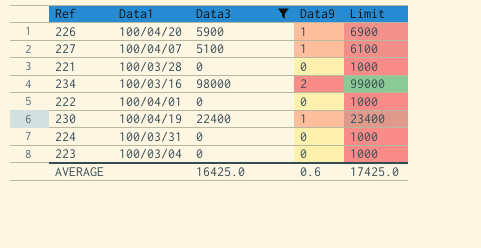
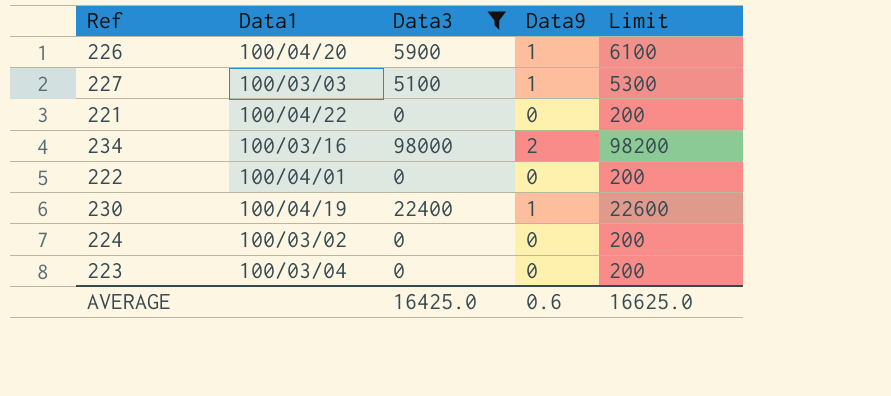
column Limit | formula: [Data3] + 1000 -> [Data3] + 200
227 | Data1: 100/04/07 -> 100/03/03
221 | Data1: 100/03/28 -> 100/04/22
224 | Data1: 100/03/31 -> 100/03/02
AVERAGE | Limit: 17425.0 -> 16625.0

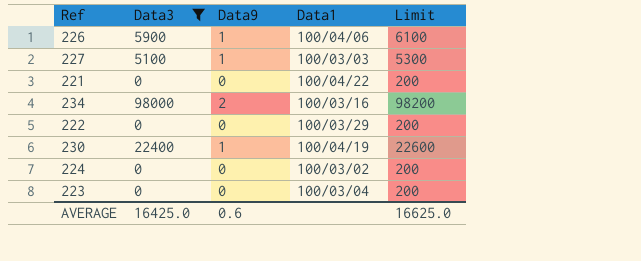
column Data1 | position: 2 -> 4
226 | Data1: 100/04/20 -> 100/04/06
222 | Data1: 100/04/01 -> 100/03/29

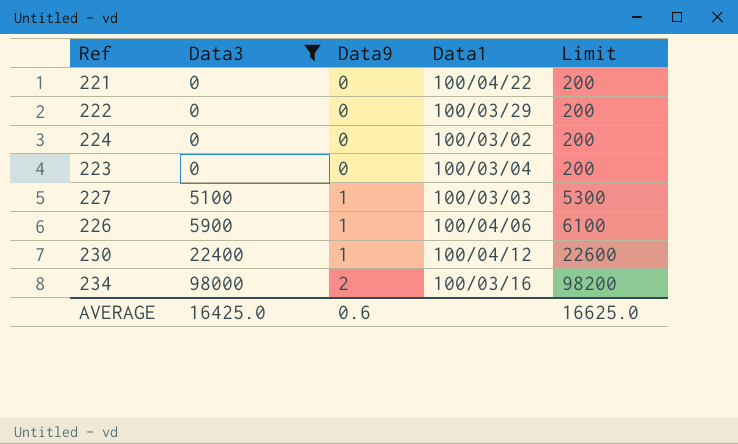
row order: none -> Data3 ascending
230 | Data1: 100/04/19 -> 100/04/12

